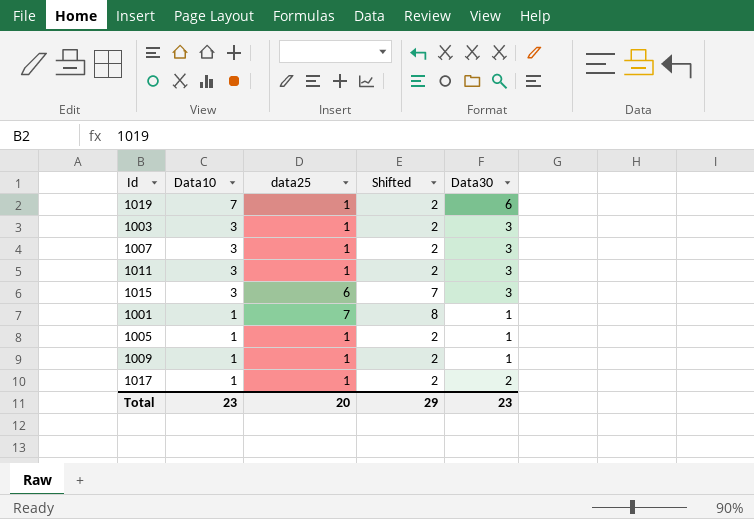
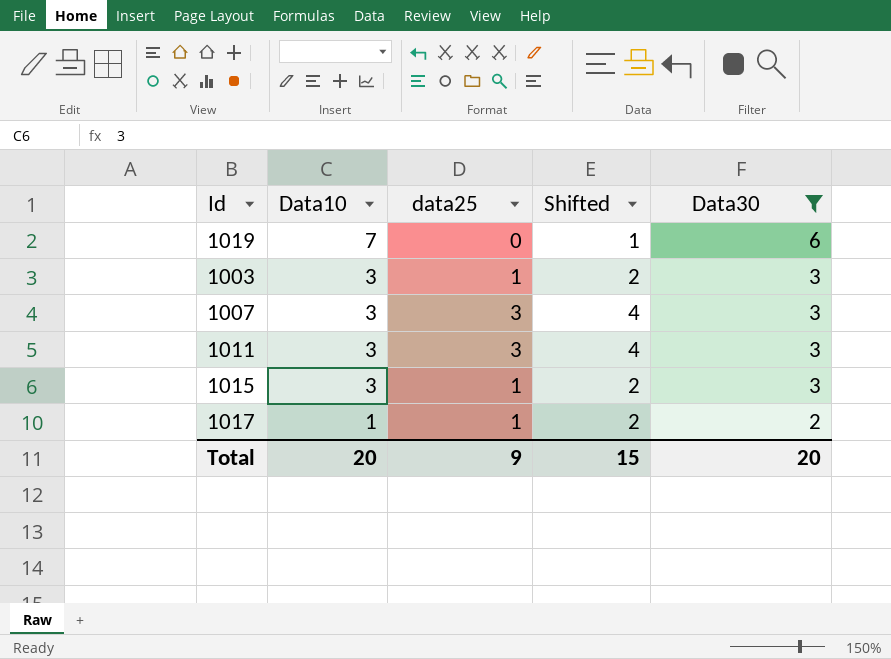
filter: none -> Data30 != 1
1019 | data25: 1 -> 0
1019 | Shifted: 2 -> 1
1007 | data25: 1 -> 3
1007 | Shifted: 2 -> 4
1011 | data25: 1 -> 3
1011 | Shifted: 2 -> 4
1015 | data25: 6 -> 1
1015 | Shifted: 7 -> 2
Total | Data10: 23 -> 20
Total | data25: 20 -> 9
Total | Shifted: 29 -> 15
Total | Data30: 23 -> 20

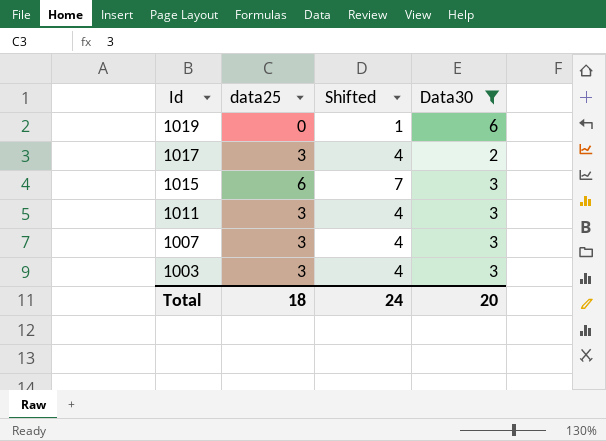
row order: Data10 descending -> Id descending
column Data10 | position: 2 -> none
1017 | data25: 1 -> 3
1017 | Shifted: 2 -> 4
1015 | data25: 1 -> 6
1015 | Shifted: 2 -> 7
1003 | data25: 1 -> 3
1003 | Shifted: 2 -> 4
Total | data25: 9 -> 18
Total | Shifted: 15 -> 24

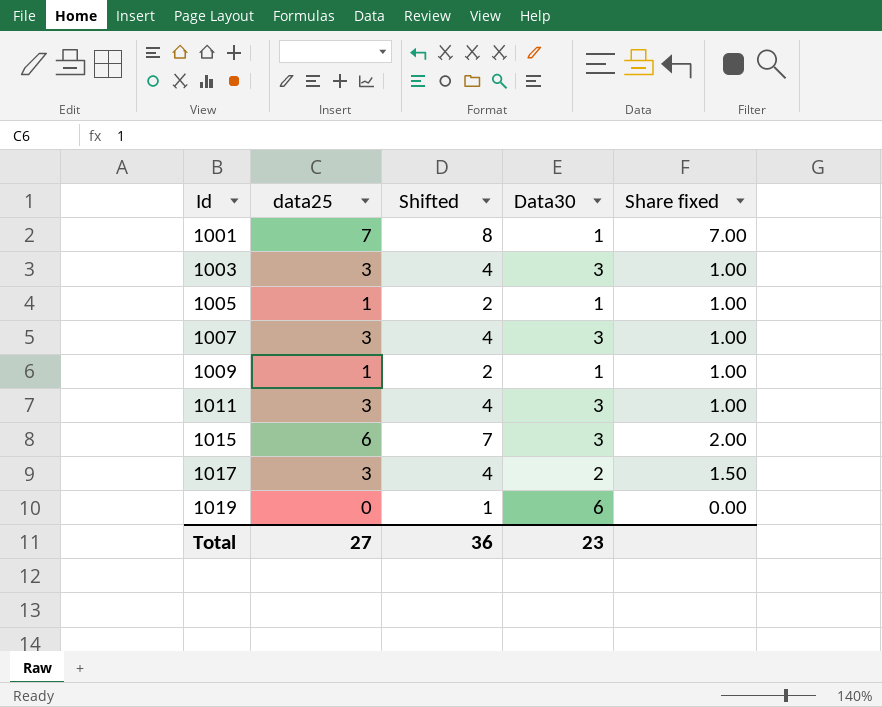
filter: Data30 != 1 -> none
row order: Id descending -> Id ascending
column Share fixed | formula: none -> [data25] / [Data30]
Total | data25: 18 -> 27
Total | Shifted: 24 -> 36
Total | Data30: 20 -> 23

